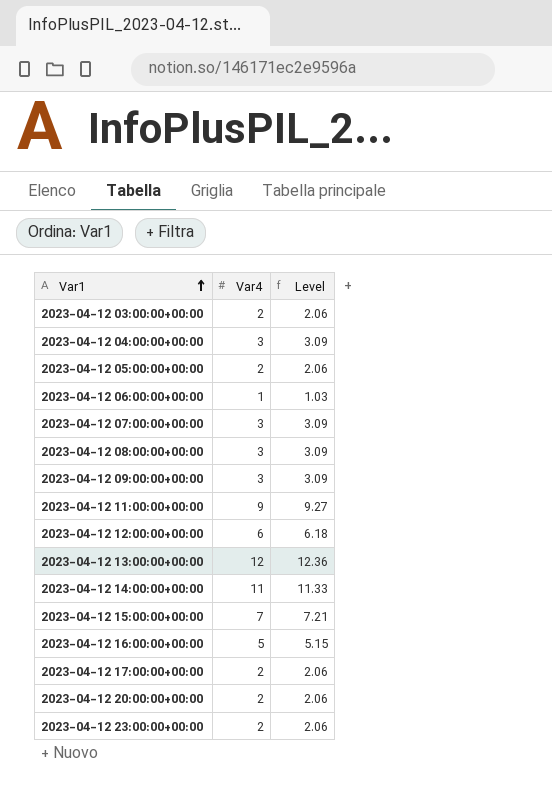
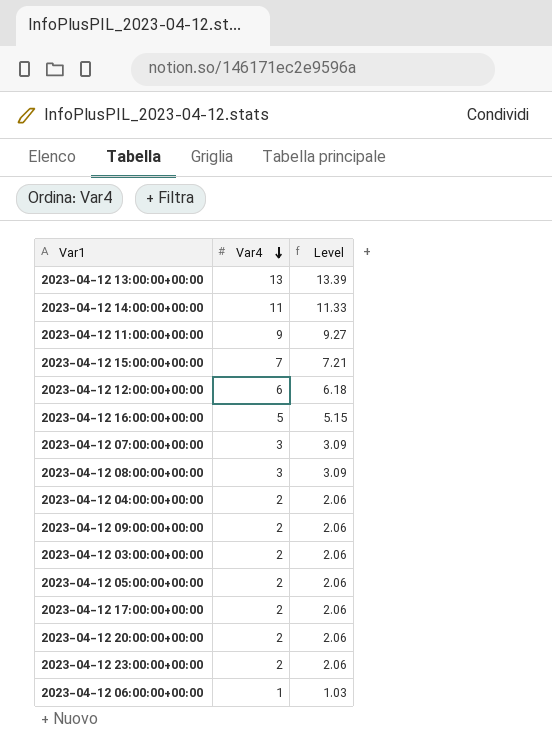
row order: Var1 ascending -> Var4 descending
2023-04-12 13:00:00+00:00 | Var4: 12 -> 13
2023-04-12 13:00:00+00:00 | Level: 12.36 -> 13.39
2023-04-12 04:00:00+00:00 | Var4: 3 -> 2
2023-04-12 04:00:00+00:00 | Level: 3.09 -> 2.06
2023-04-12 09:00:00+00:00 | Var4: 3 -> 2
2023-04-12 09:00:00+00:00 | Level: 3.09 -> 2.06

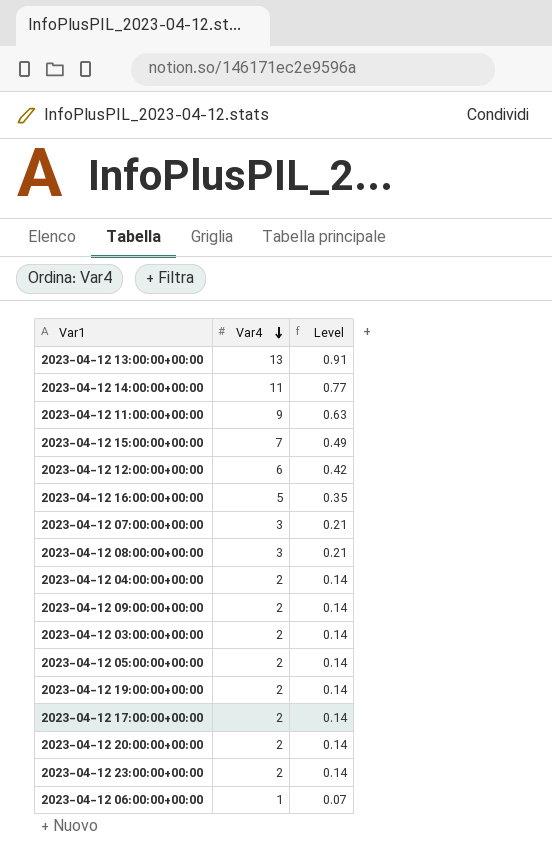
column Level | formula: [Var4] * 1.03 -> [Var4] * 0.07
row 2023-04-12 19:00:00+00:00: none -> 2 | 0.14

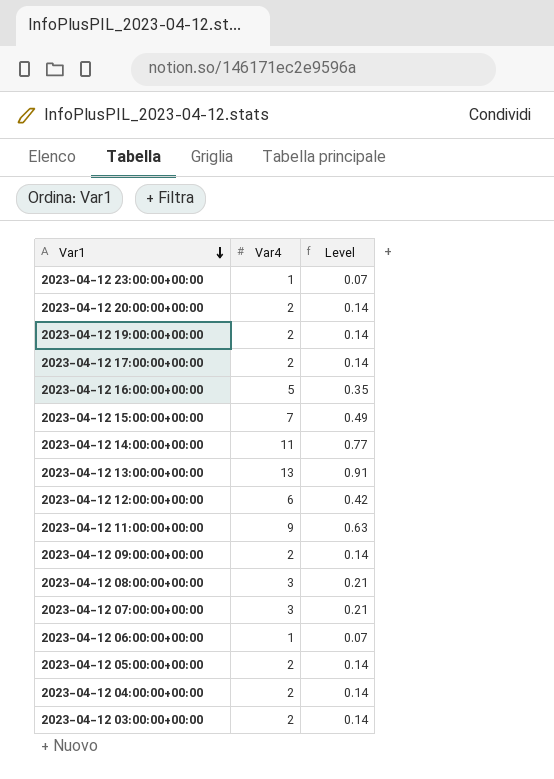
row order: Var4 descending -> Var1 descending
2023-04-12 23:00:00+00:00 | Var4: 2 -> 1
2023-04-12 23:00:00+00:00 | Level: 0.14 -> 0.07

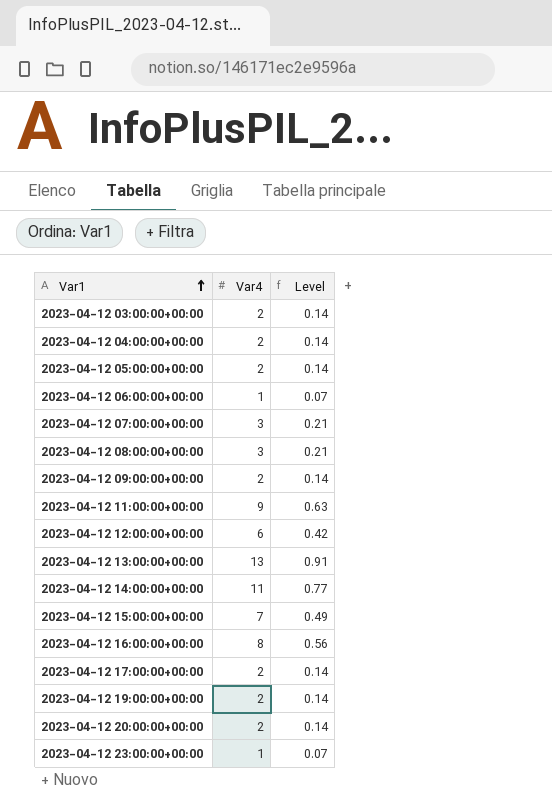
row order: Var1 descending -> Var1 ascending
2023-04-12 16:00:00+00:00 | Var4: 5 -> 8
2023-04-12 16:00:00+00:00 | Level: 0.35 -> 0.56

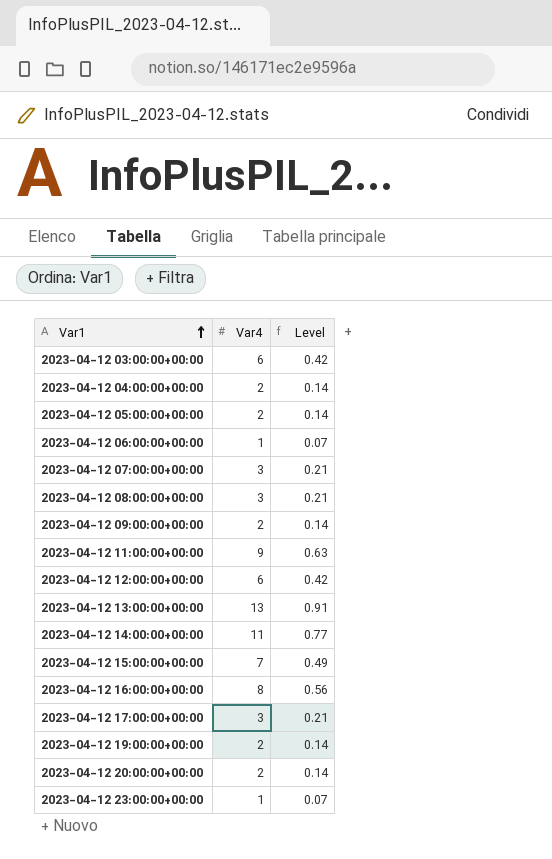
2023-04-12 03:00:00+00:00 | Var4: 2 -> 6
2023-04-12 03:00:00+00:00 | Level: 0.14 -> 0.42
2023-04-12 17:00:00+00:00 | Var4: 2 -> 3
2023-04-12 17:00:00+00:00 | Level: 0.14 -> 0.21

